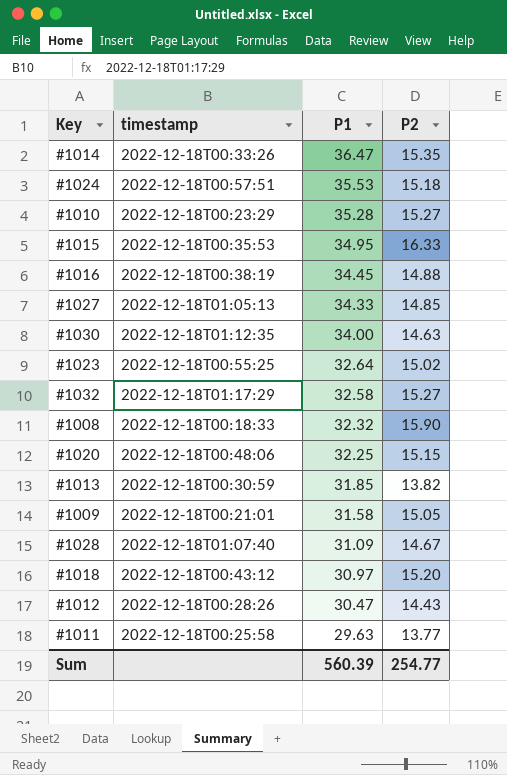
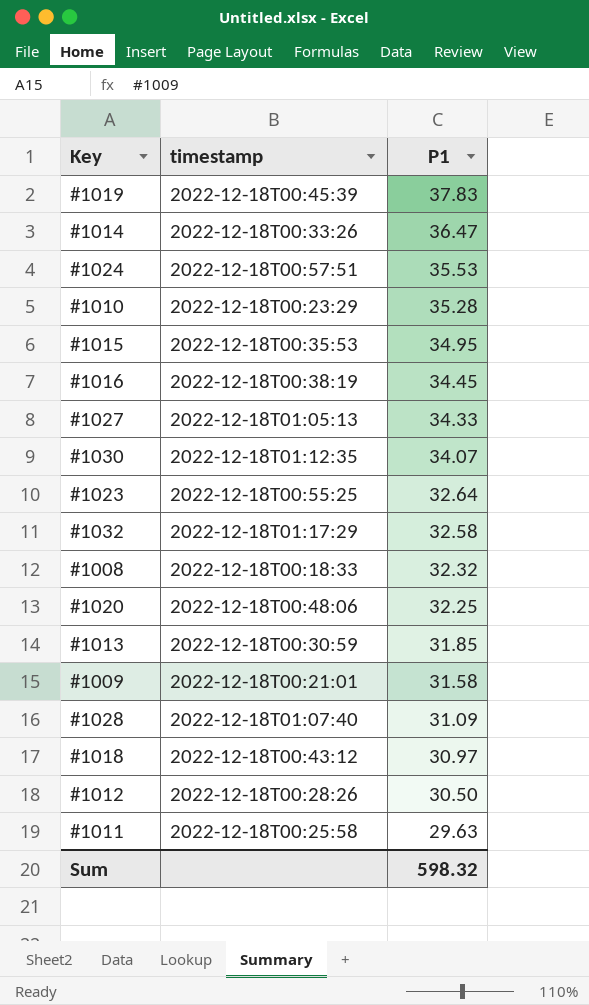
column P2 | position: 4 -> none
row #1019: none -> 2022-12-18T00:45:39 | 37.83
#1030 | P1: 34.00 -> 34.07
#1012 | P1: 30.47 -> 30.50
Sum | P1: 560.39 -> 598.32

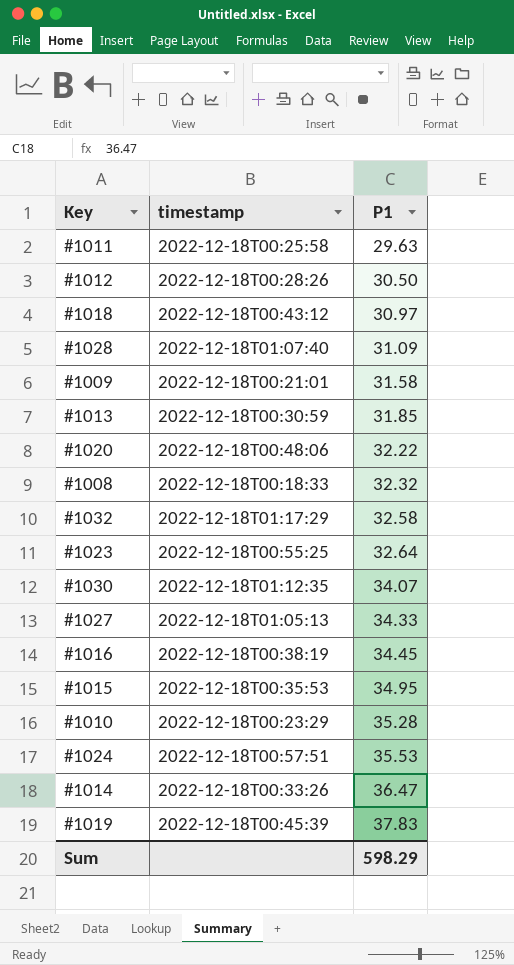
row order: P1 descending -> P1 ascending
#1020 | P1: 32.25 -> 32.22
Sum | P1: 598.32 -> 598.29

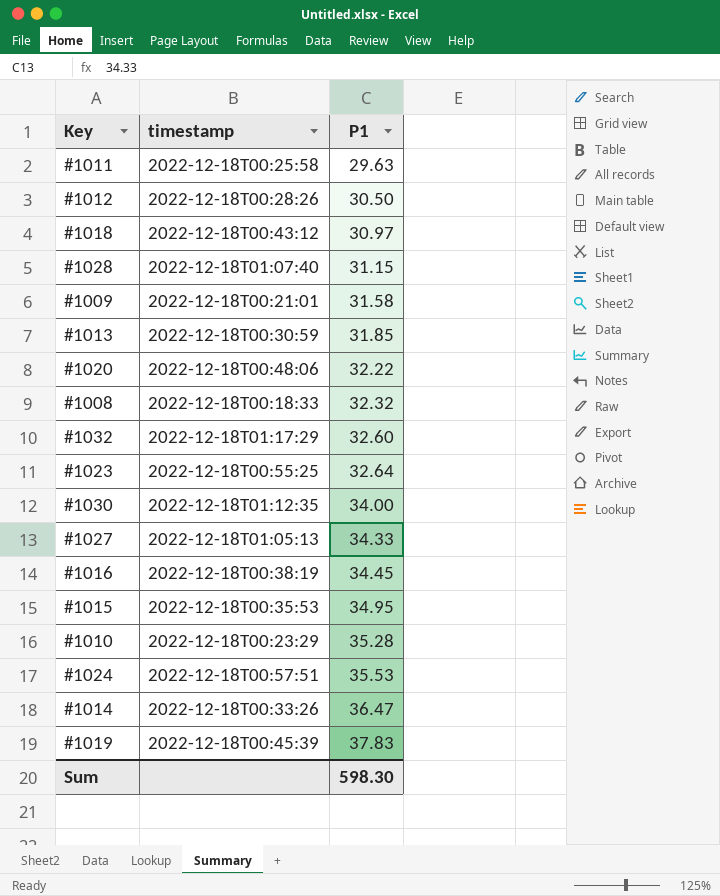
#1028 | P1: 31.09 -> 31.15
#1032 | P1: 32.58 -> 32.60
#1030 | P1: 34.07 -> 34.00
Sum | P1: 598.29 -> 598.30

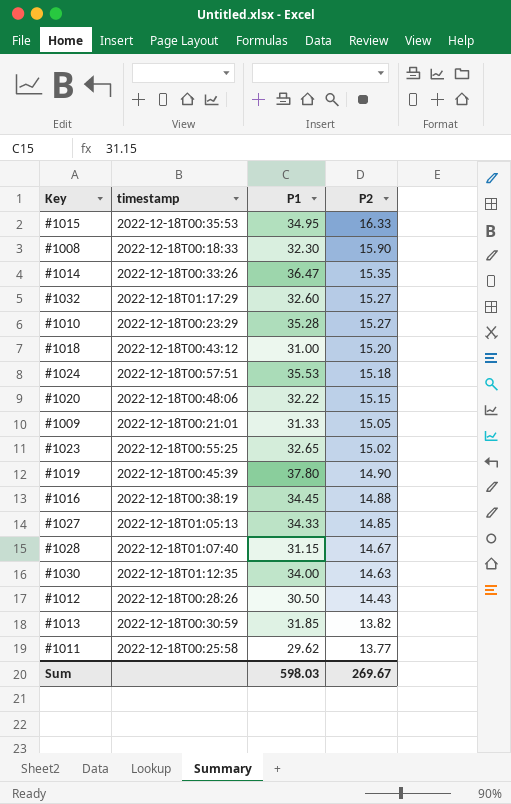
row order: P1 ascending -> P2 descending
column P2 | position: none -> 4
#1008 | P1: 32.32 -> 32.30
#1018 | P1: 30.97 -> 31.00
#1009 | P1: 31.58 -> 31.33
#1023 | P1: 32.64 -> 32.65
#1019 | P1: 37.83 -> 37.80
#1011 | P1: 29.63 -> 29.62
Sum | P1: 598.30 -> 598.03

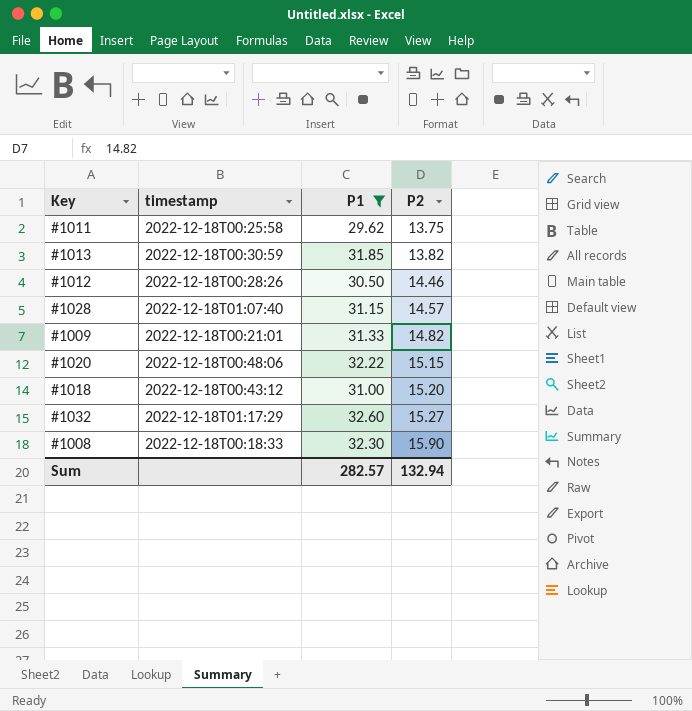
filter: none -> P1 <= 32.60
row order: P2 descending -> P2 ascending
#1011 | P2: 13.77 -> 13.75
#1012 | P2: 14.43 -> 14.46
#1028 | P2: 14.67 -> 14.57
#1009 | P2: 15.05 -> 14.82
Sum | P1: 598.03 -> 282.57
Sum | P2: 269.67 -> 132.94

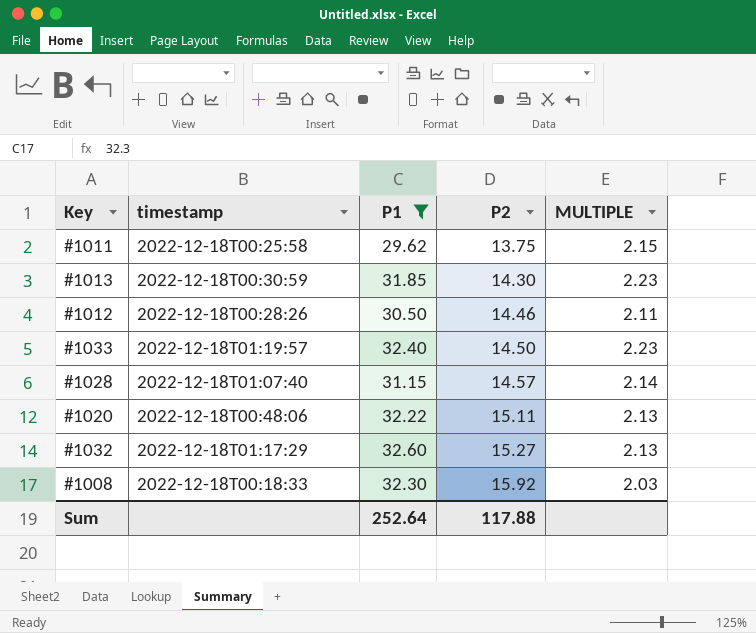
column MULTIPLE | formula: none -> [P1] / [P2]
row #1009: 2022-12-18T00:21:01 | 31.33 | 14.82 -> none
row #1018: 2022-12-18T00:43:12 | 31.00 | 15.20 -> none
#1013 | P2: 13.82 -> 14.30
row #1033: none -> 2022-12-18T01:19:57 | 32.40 | 14.50 | 2.23
#1020 | P2: 15.15 -> 15.11
#1008 | P2: 15.90 -> 15.92
Sum | P1: 282.57 -> 252.64
Sum | P2: 132.94 -> 117.88

